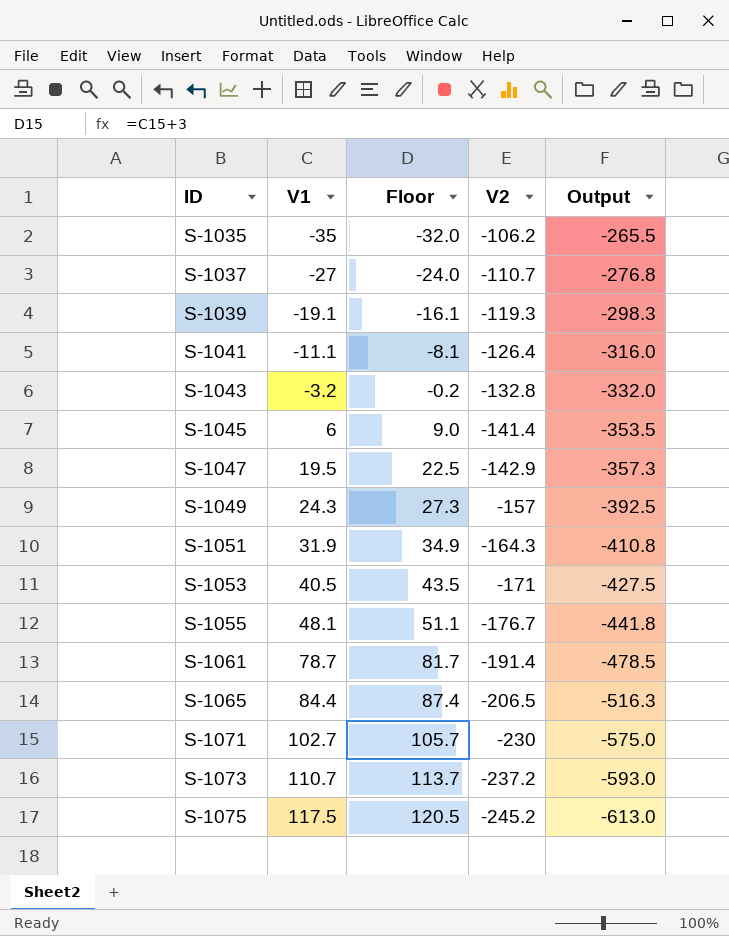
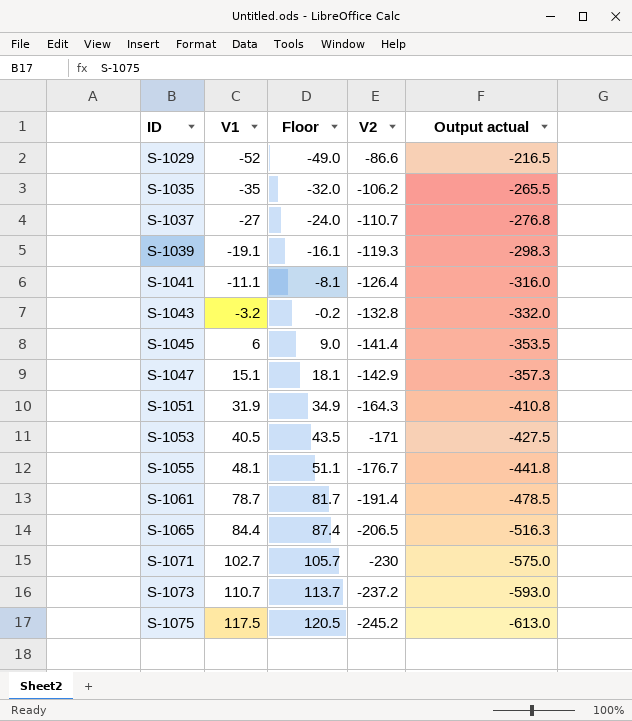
column name: Output -> Output actual
row S-1049: 24.3 | 27.3 | -157 | -392.5 -> none
row S-1029: none -> -52 | -49.0 | -86.6 | -216.5
S-1047 | V1: 19.5 -> 15.1
S-1047 | Floor: 22.5 -> 18.1

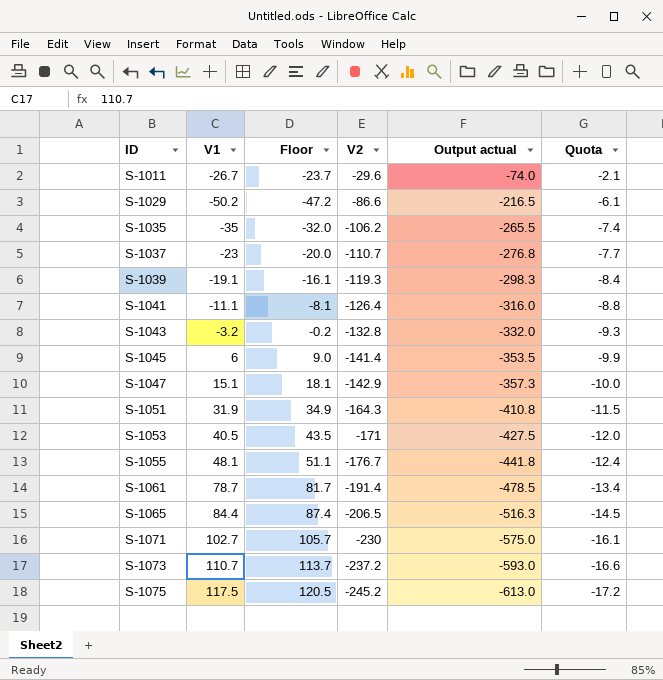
column Quota | formula: none -> [V2] * 0.07
row S-1011: none -> -26.7 | -23.7 | -29.6 | -74.0 | -2.1
S-1029 | V1: -52 -> -50.2
S-1029 | Floor: -49.0 -> -47.2
S-1037 | V1: -27 -> -23
S-1037 | Floor: -24.0 -> -20.0

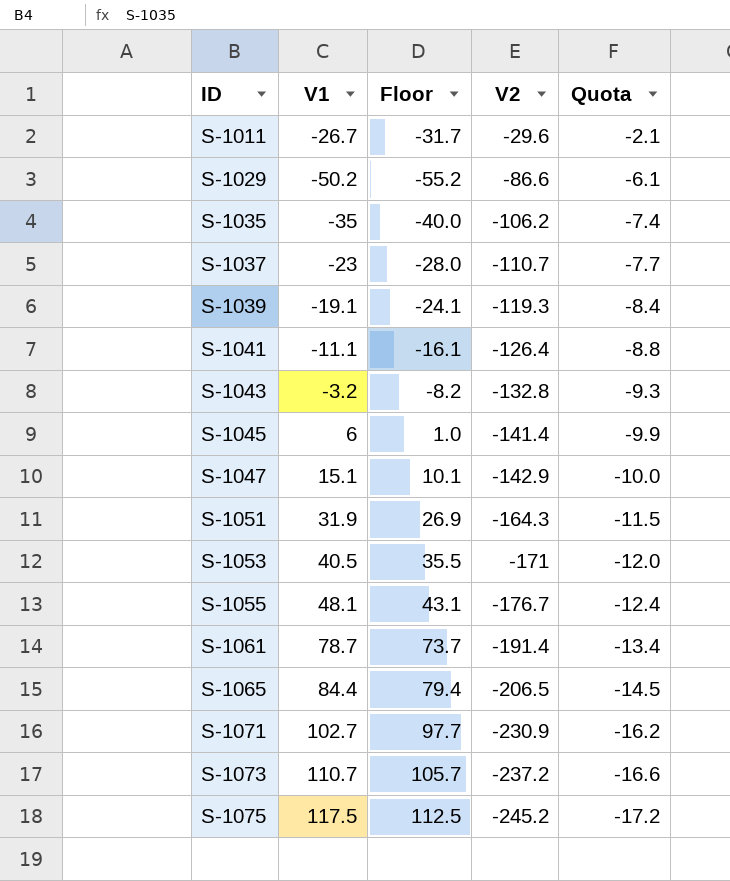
column Output actual | formula: [V2] * 2.5 -> none
column Floor | formula: [V1] + 3 -> [V1] - 5
S-1071 | V2: -230 -> -230.9
S-1071 | Quota: -16.1 -> -16.2

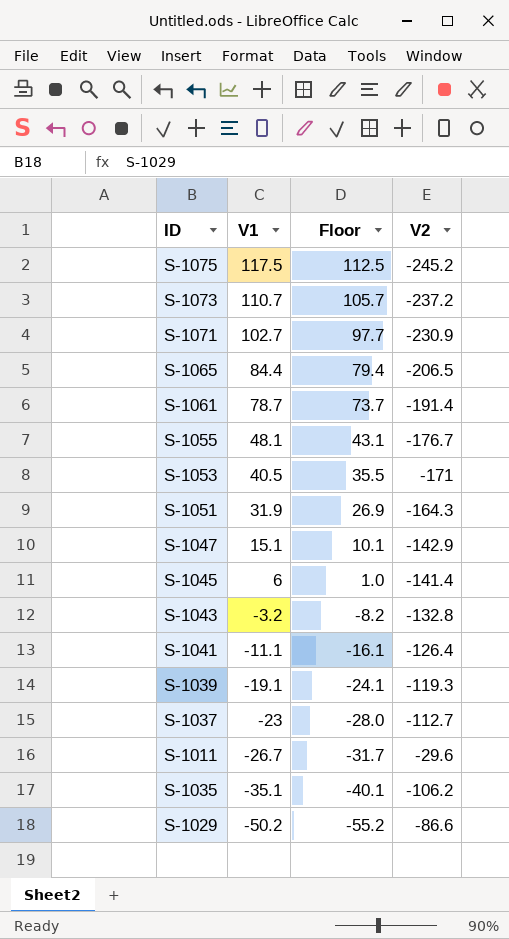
row order: ID ascending -> V1 descending
column Quota | formula: [V2] * 0.07 -> none
S-1037 | V2: -110.7 -> -112.7
S-1035 | V1: -35 -> -35.1
S-1035 | Floor: -40.0 -> -40.1

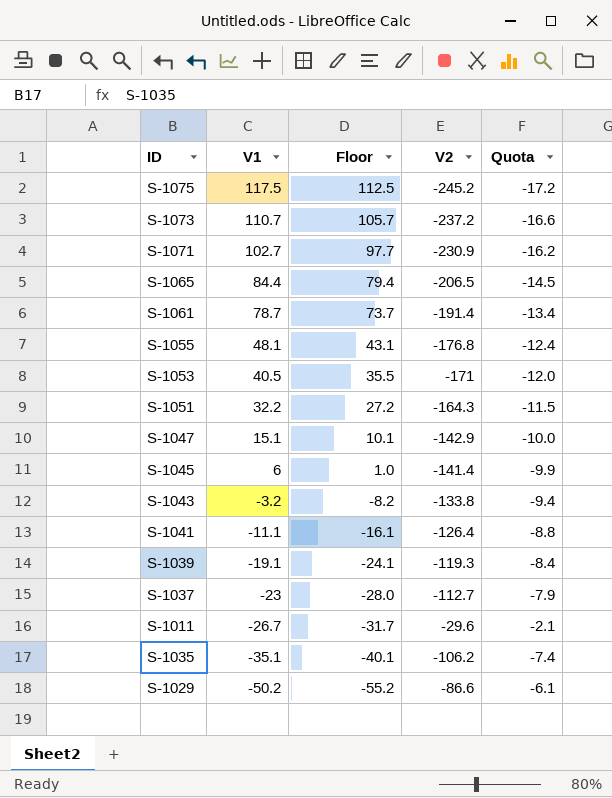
column Quota | formula: none -> [V2] * 0.07
S-1055 | V2: -176.7 -> -176.8
S-1051 | V1: 31.9 -> 32.2
S-1051 | Floor: 26.9 -> 27.2
S-1043 | V2: -132.8 -> -133.8

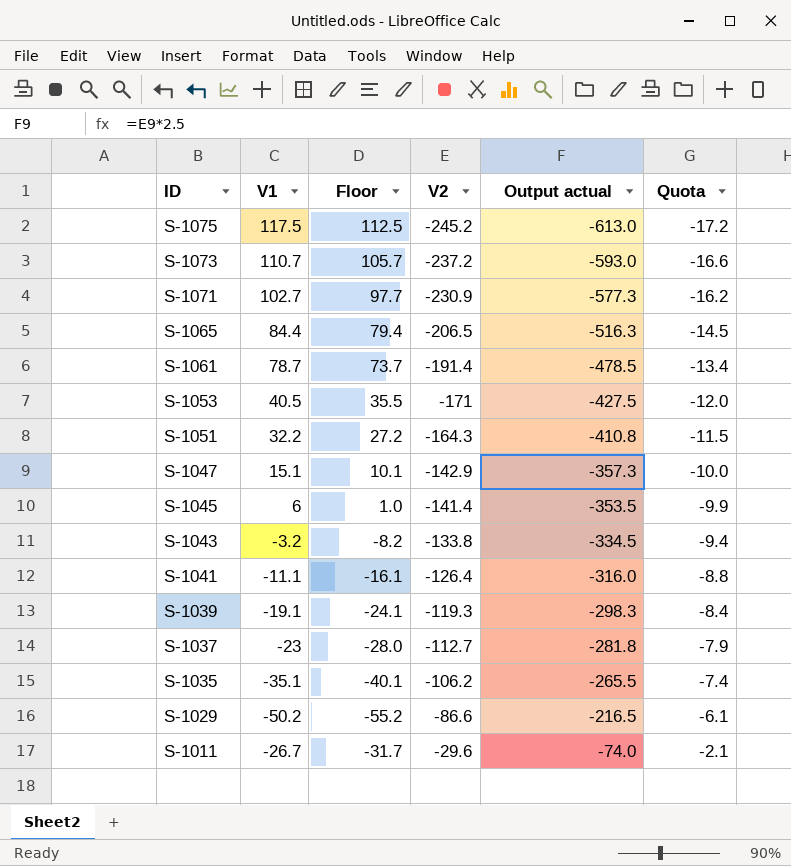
row order: V1 descending -> ID descending
column Output actual | formula: none -> [V2] * 2.5
row S-1055: 48.1 | 43.1 | -176.8 | -12.4 -> none

